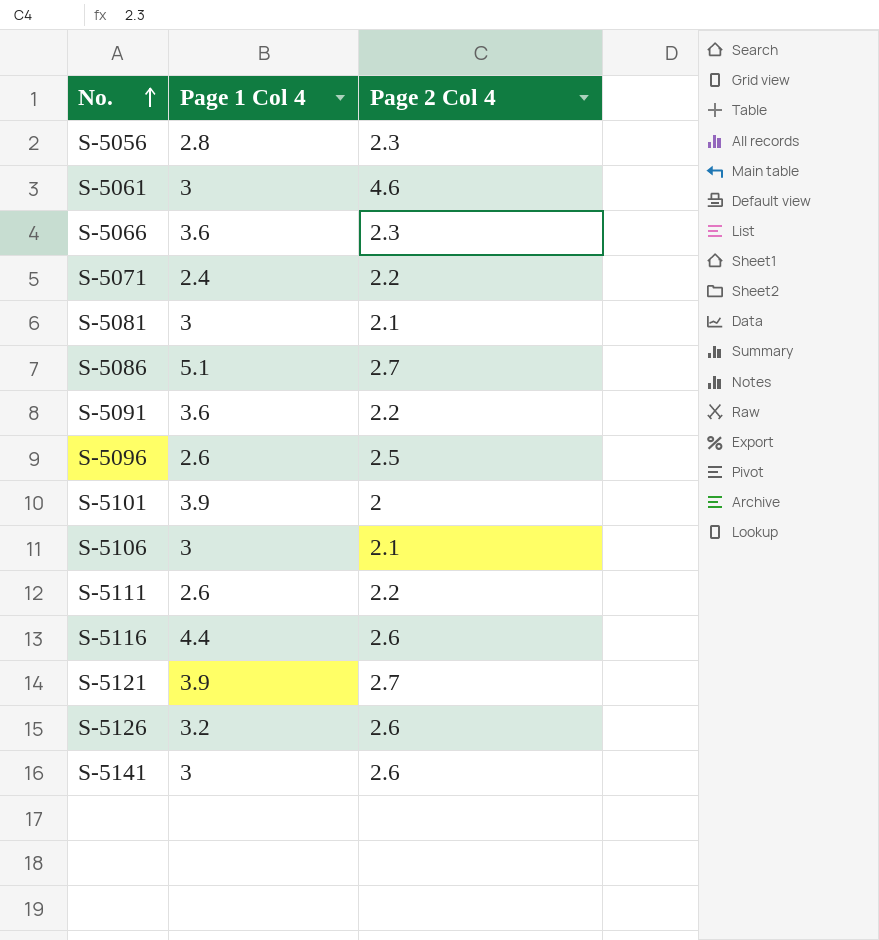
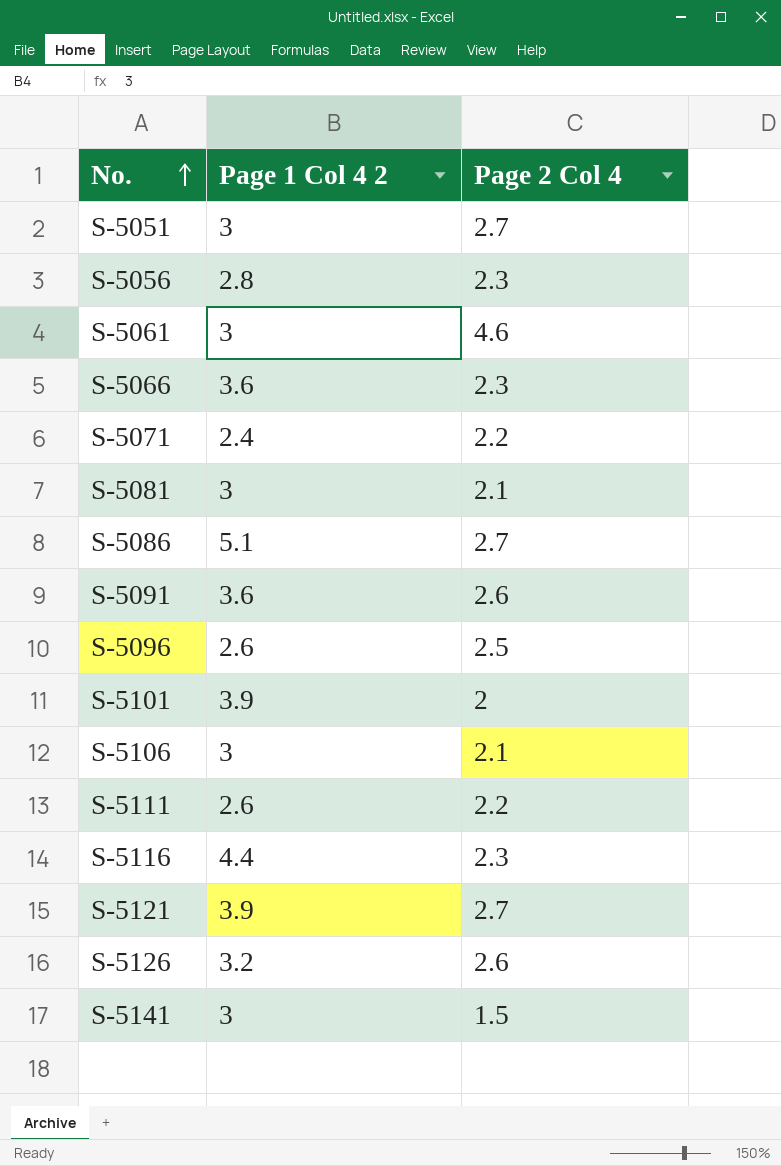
column name: Page 1 Col 4 -> Page 1 Col 4 2
row S-5051: none -> 3 | 2.7
S-5091 | Page 2 Col 4: 2.2 -> 2.6
S-5116 | Page 2 Col 4: 2.6 -> 2.3
S-5141 | Page 2 Col 4: 2.6 -> 1.5

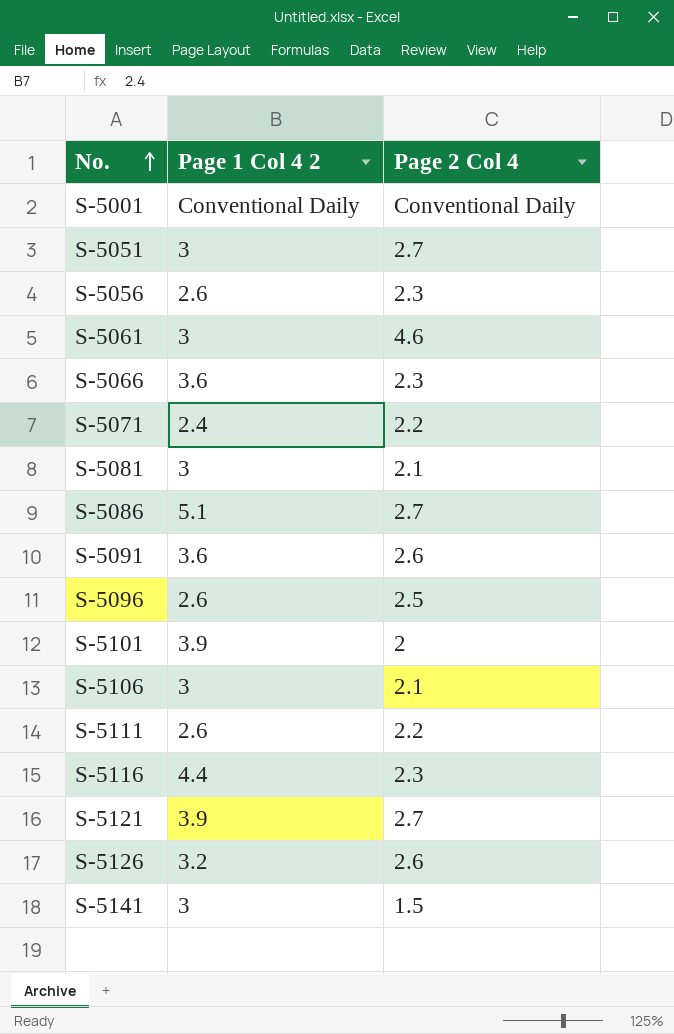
row S-5001: none -> Conventional Daily | Conventional Daily
S-5056 | Page 1 Col 4 2: 2.8 -> 2.6

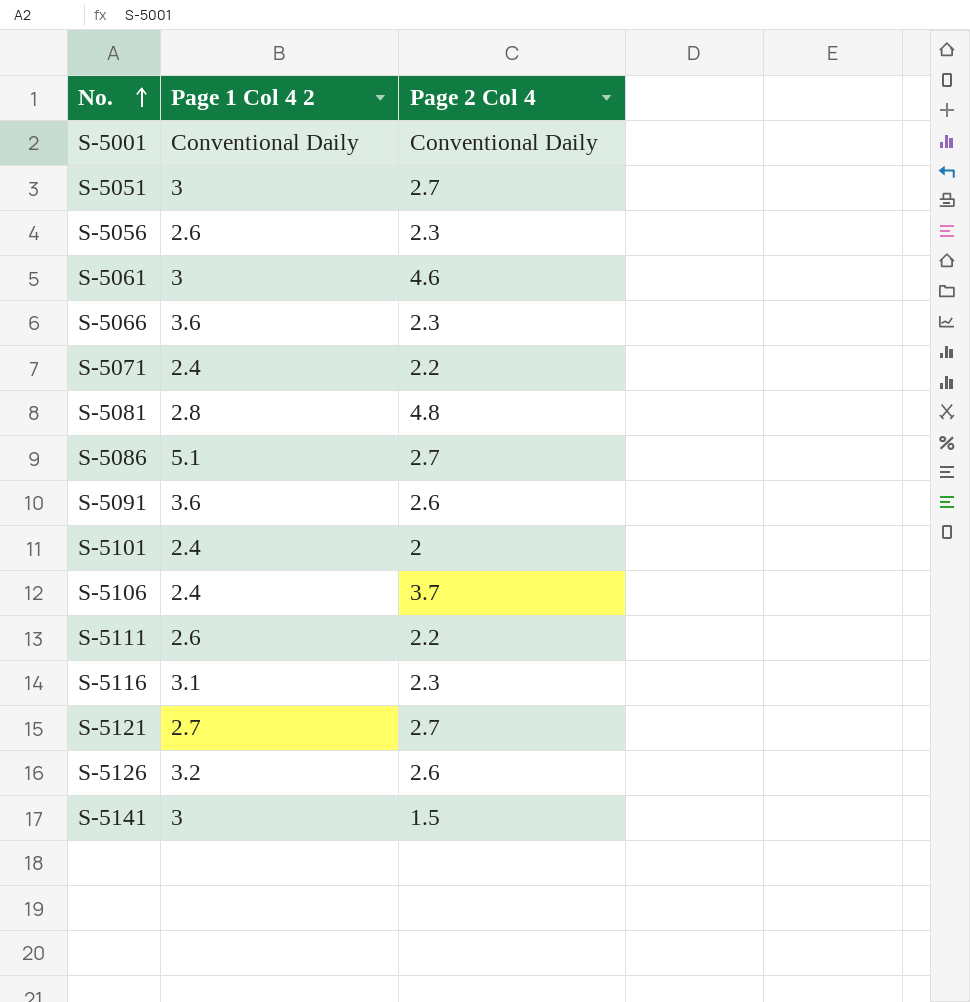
row S-5096: 2.6 | 2.5 -> none
S-5081 | Page 1 Col 4 2: 3 -> 2.8
S-5081 | Page 2 Col 4: 2.1 -> 4.8
S-5101 | Page 1 Col 4 2: 3.9 -> 2.4
S-5106 | Page 1 Col 4 2: 3 -> 2.4
S-5106 | Page 2 Col 4: 2.1 -> 3.7
S-5116 | Page 1 Col 4 2: 4.4 -> 3.1
S-5121 | Page 1 Col 4 2: 3.9 -> 2.7

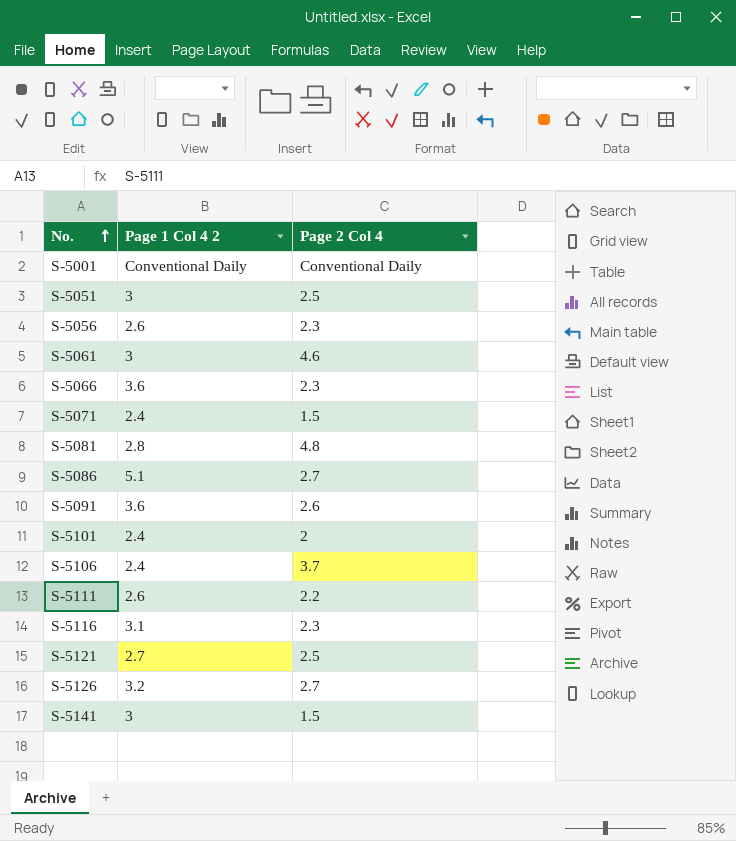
S-5051 | Page 2 Col 4: 2.7 -> 2.5
S-5071 | Page 2 Col 4: 2.2 -> 1.5
S-5121 | Page 2 Col 4: 2.7 -> 2.5
S-5126 | Page 2 Col 4: 2.6 -> 2.7

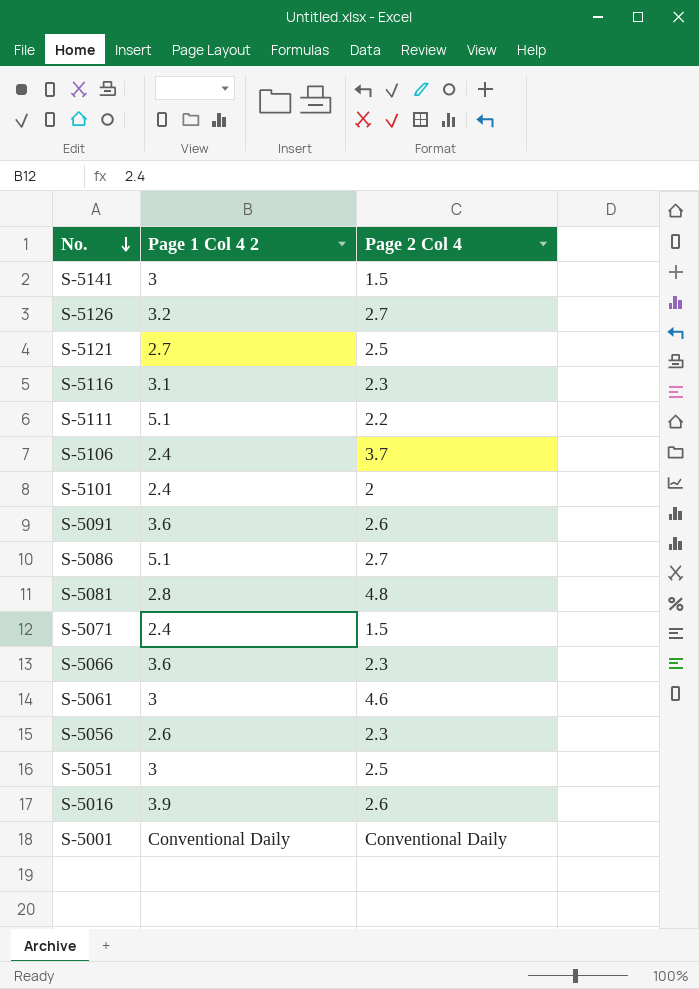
row order: No. ascending -> No. descending
S-5111 | Page 1 Col 4 2: 2.6 -> 5.1
row S-5016: none -> 3.9 | 2.6

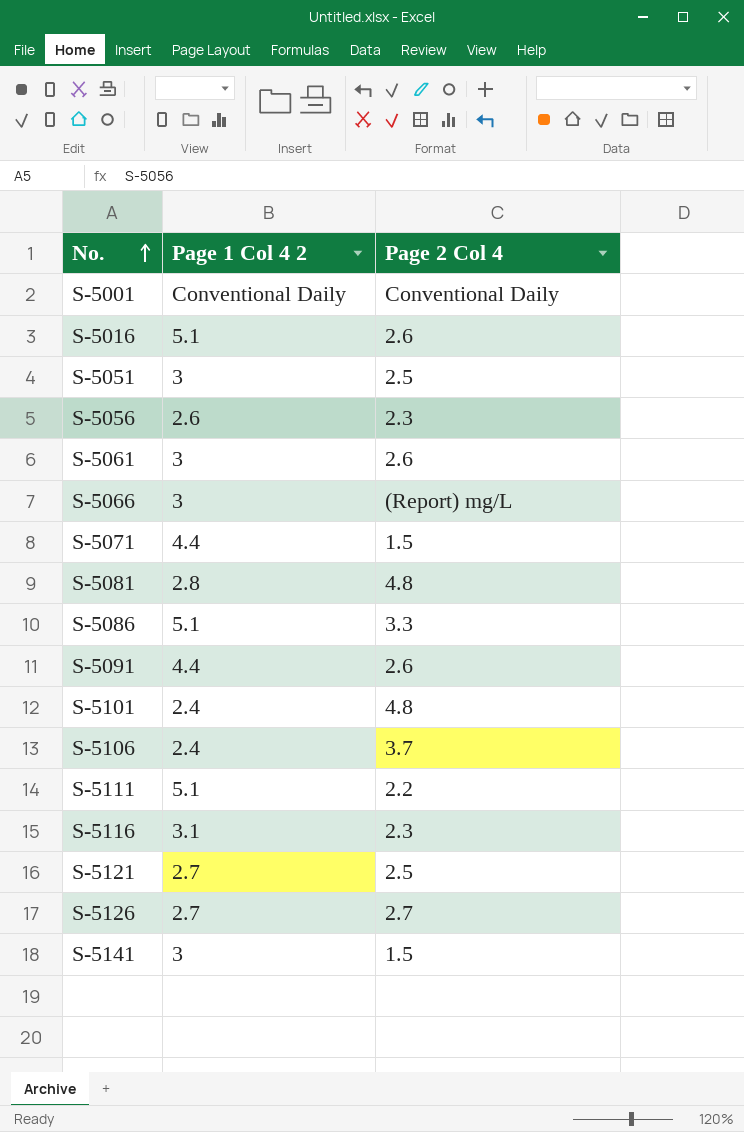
row order: No. descending -> No. ascending
S-5016 | Page 1 Col 4 2: 3.9 -> 5.1
S-5061 | Page 2 Col 4: 4.6 -> 2.6
S-5066 | Page 1 Col 4 2: 3.6 -> 3
S-5066 | Page 2 Col 4: 2.3 -> (Report) mg/L
S-5071 | Page 1 Col 4 2: 2.4 -> 4.4
S-5086 | Page 2 Col 4: 2.7 -> 3.3
S-5091 | Page 1 Col 4 2: 3.6 -> 4.4
S-5101 | Page 2 Col 4: 2 -> 4.8
S-5126 | Page 1 Col 4 2: 3.2 -> 2.7

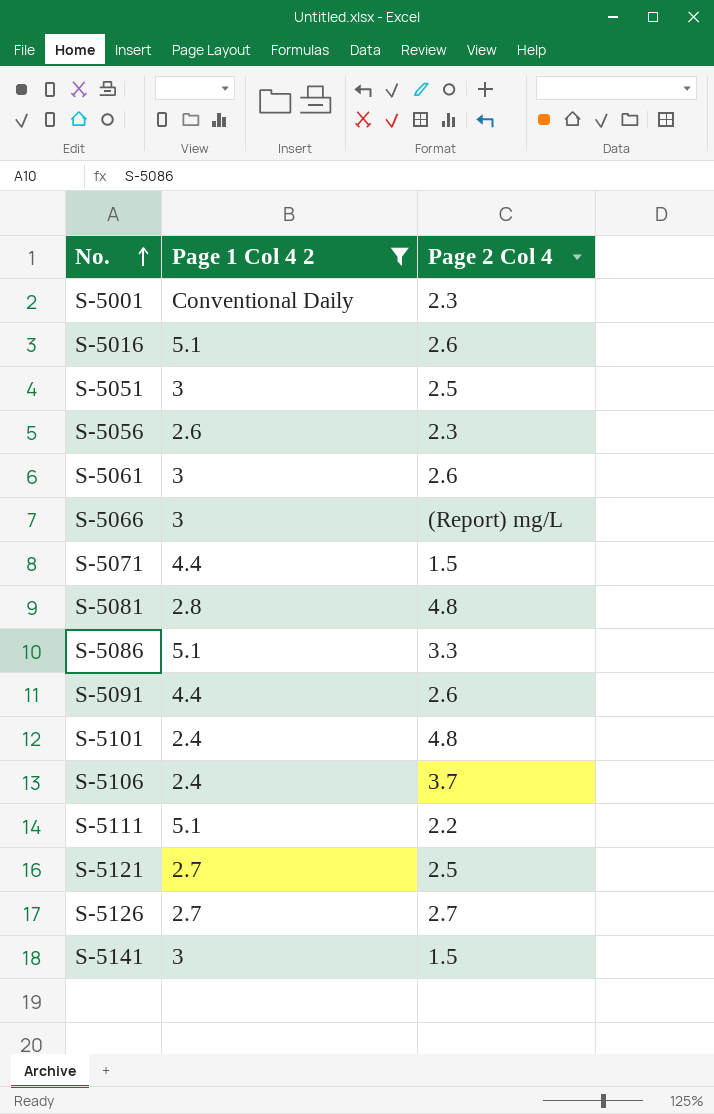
filter: none -> Page 1 Col 4 2 != 3.1
S-5001 | Page 2 Col 4: Conventional Daily -> 2.3

